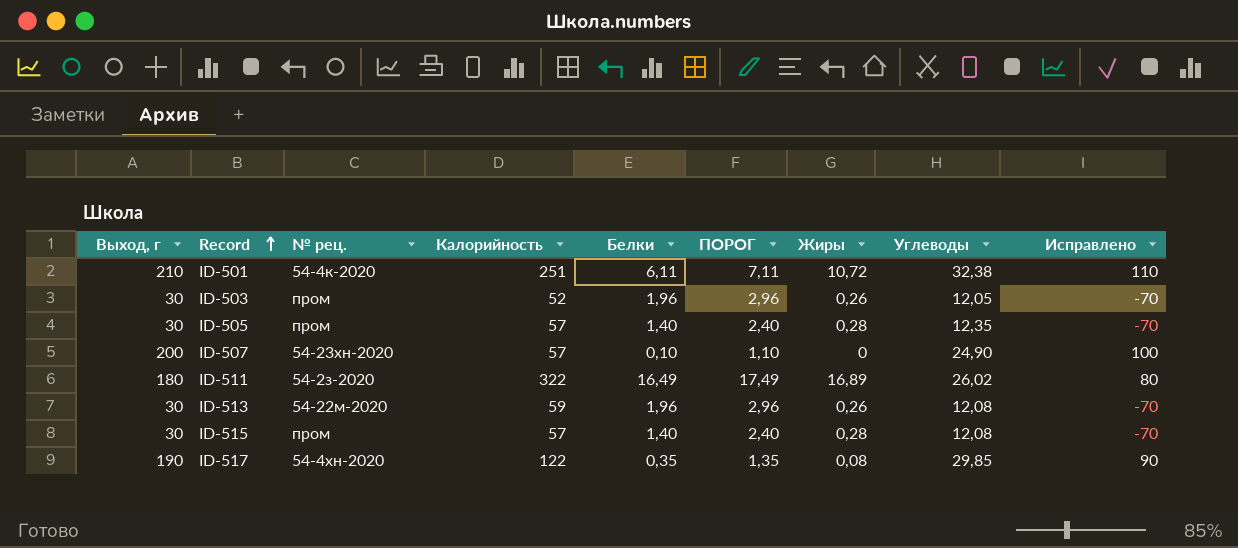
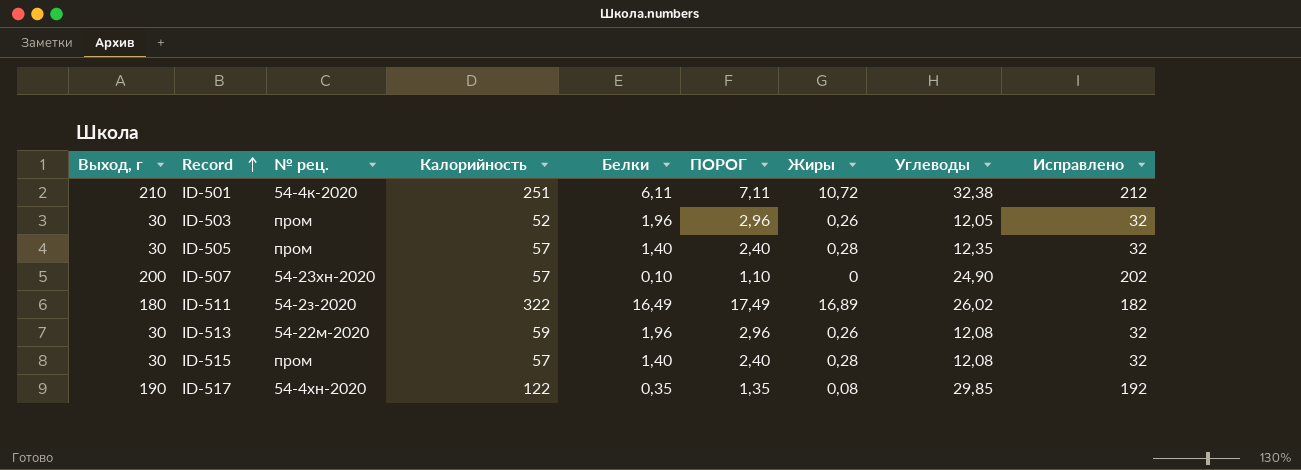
column Исправлено | formula: [Выход, г] - 100 -> [Выход, г] + 2

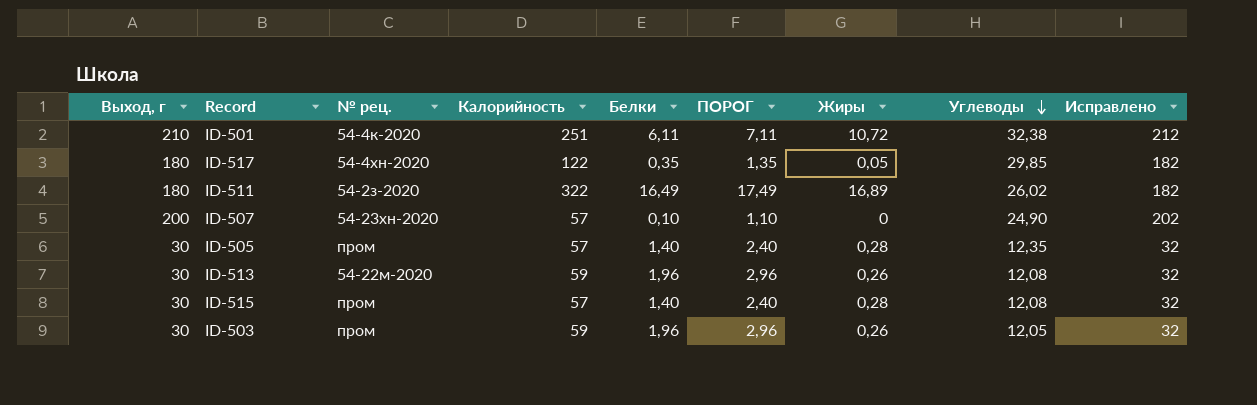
row order: Record ascending -> Углеводы descending
ID-517 | Выход, г: 190 -> 180
ID-517 | Жиры: 0,08 -> 0,05
ID-517 | Исправлено: 192 -> 182
ID-503 | Калорийность: 52 -> 59

